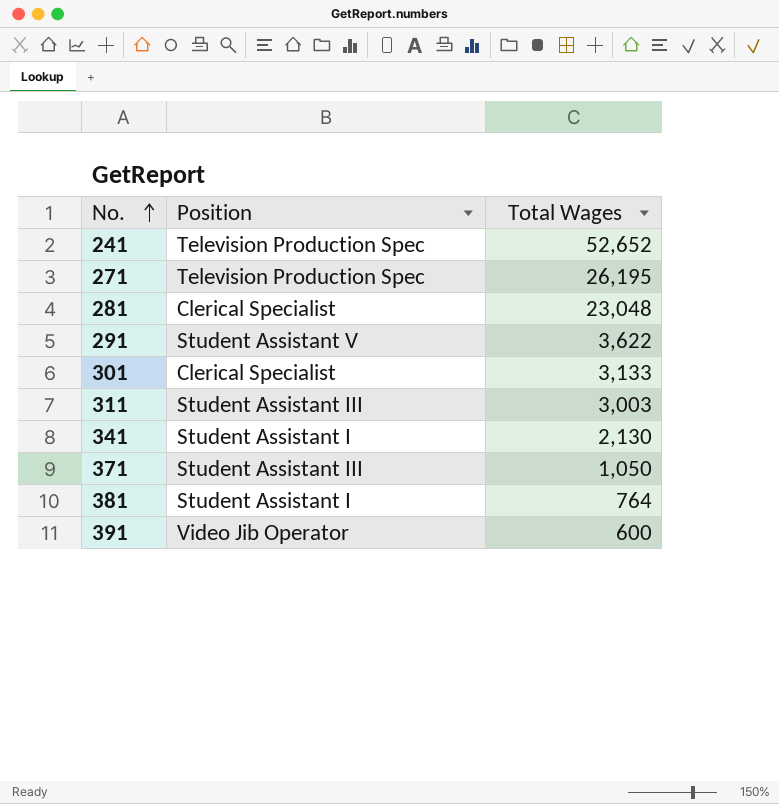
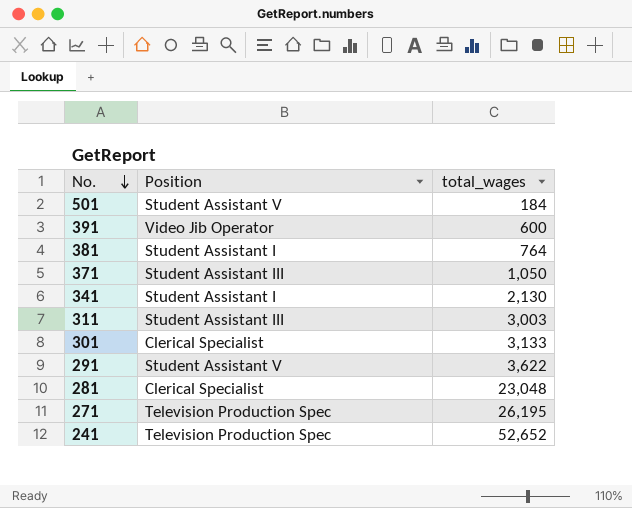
row order: No. ascending -> No. descending
column name: Total Wages -> total_wages
row 501: none -> Student Assistant V | 184

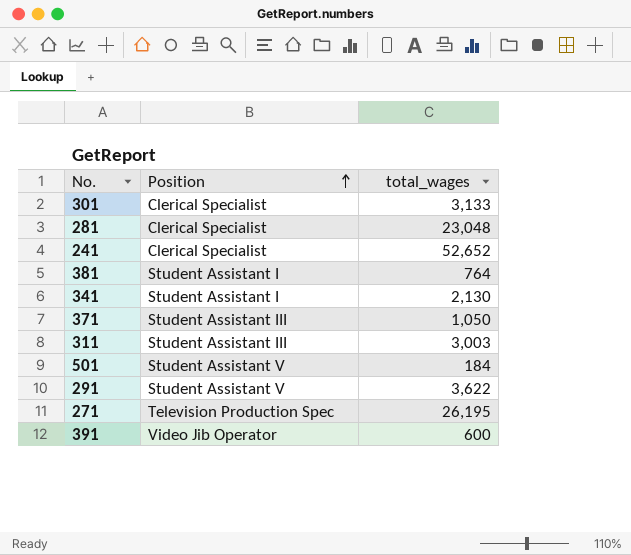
row order: No. descending -> Position ascending
241 | Position: Television Production Spec -> Clerical Specialist

